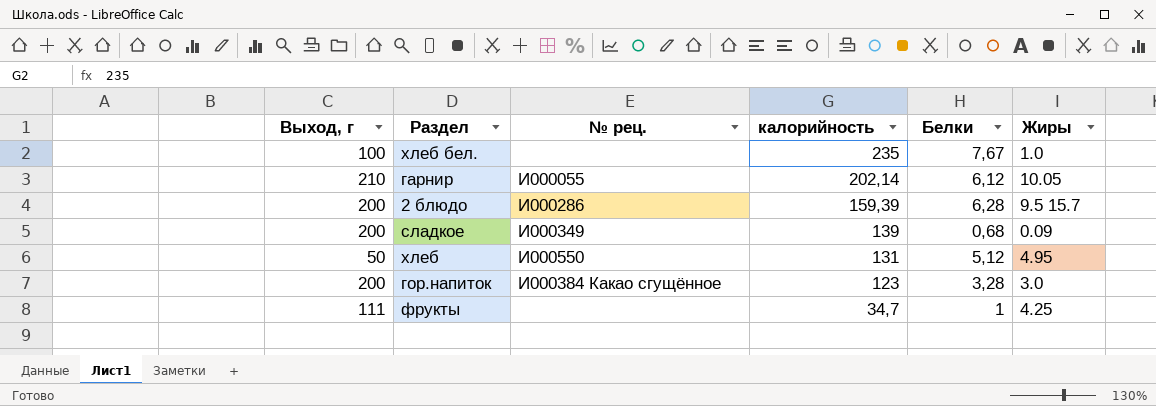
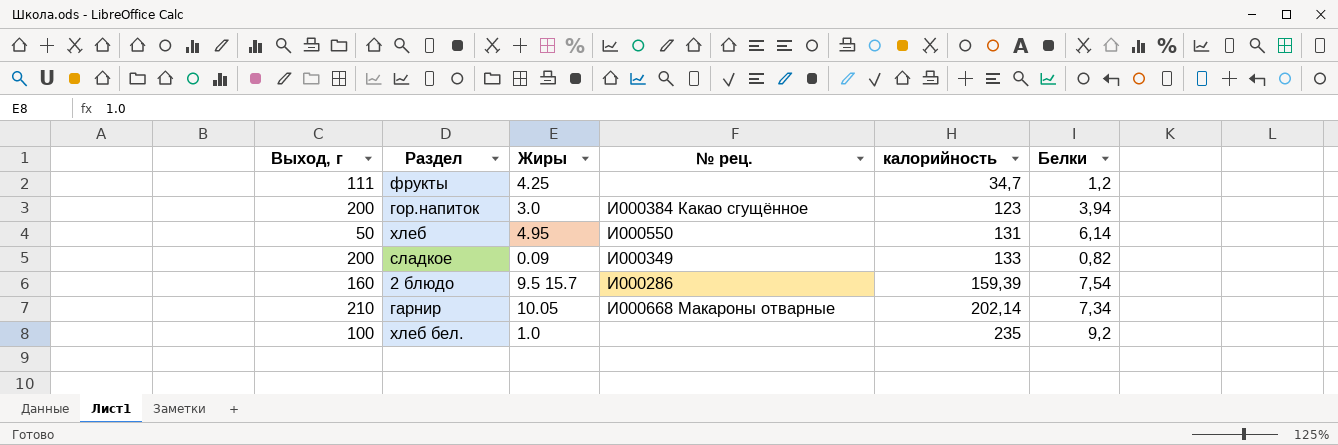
row order: калорийность descending -> калорийность ascending
column Жиры | position: 6 -> 3
фрукты | Белки: 1 -> 1,2
гор.напиток | Белки: 3,28 -> 3,94
хлеб | Белки: 5,12 -> 6,14
сладкое | калорийность: 139 -> 133
сладкое | Белки: 0,68 -> 0,82
2 блюдо | Выход, г: 200 -> 160
2 блюдо | Белки: 6,28 -> 7,54
гарнир | № рец.: И000055 -> И000668 Макароны отварные
гарнир | Белки: 6,12 -> 7,34
хлеб бел. | Белки: 7,67 -> 9,2

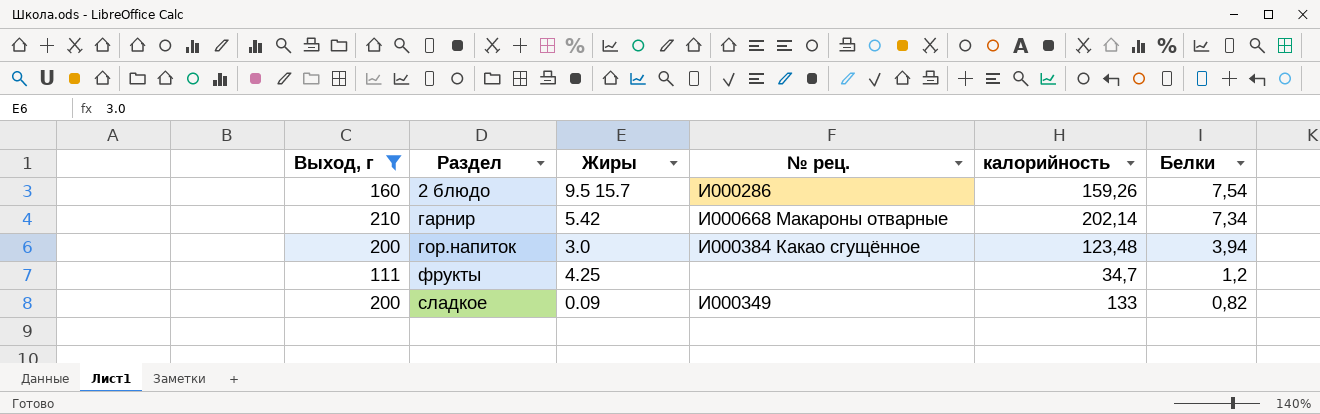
filter: none -> Выход, г >= 111
row order: калорийность ascending -> Белки descending
2 блюдо | калорийность: 159,39 -> 159,26
гарнир | Жиры: 10.05 -> 5.42
гор.напиток | калорийность: 123 -> 123,48

